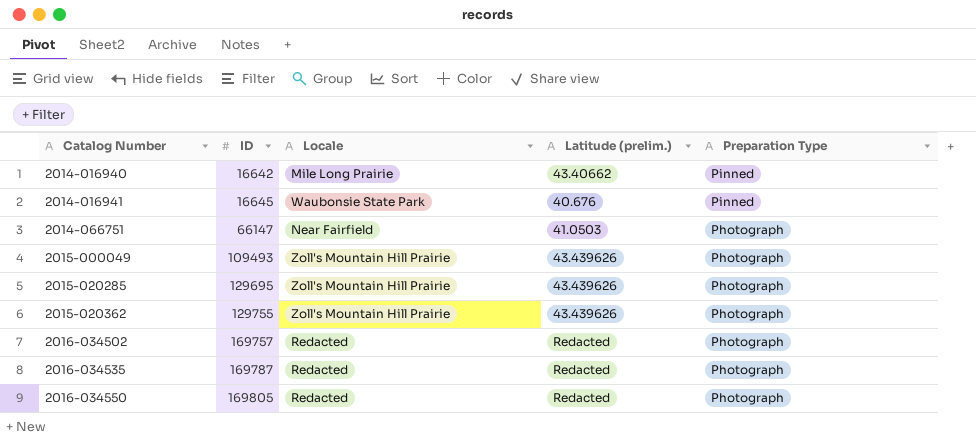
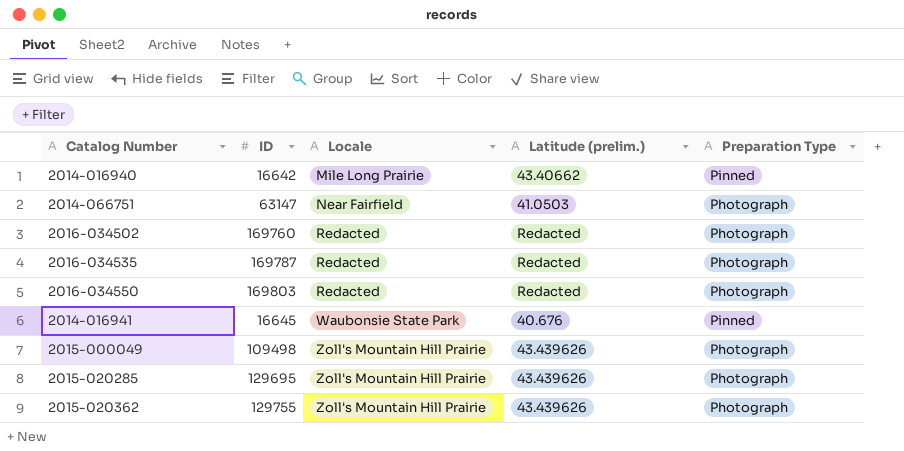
row order: Catalog Number ascending -> Locale ascending
2014-066751 | ID: 66147 -> 63147
2016-034502 | ID: 169757 -> 169760
2016-034550 | ID: 169805 -> 169803
2015-000049 | ID: 109493 -> 109498

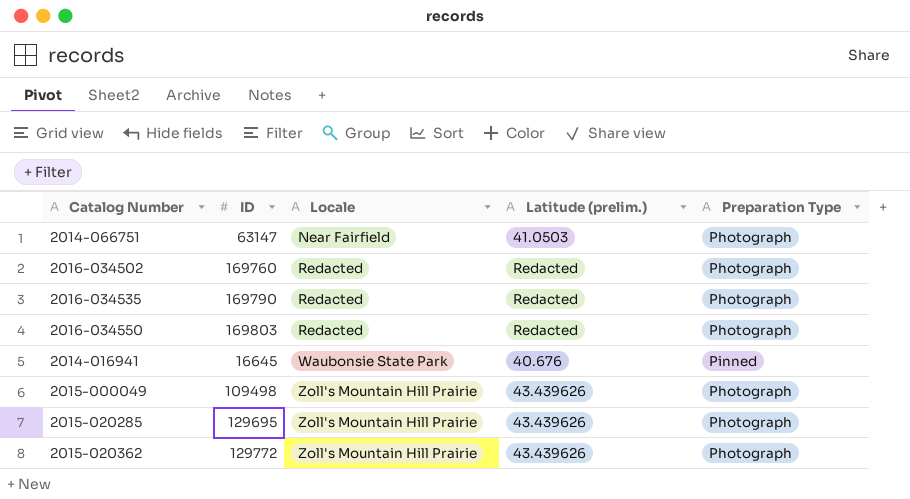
row 2014-016940: 16642 | Mile Long Prairie | 43.40662 | Pinned -> none
2016-034535 | ID: 169787 -> 169790
2015-020362 | ID: 129755 -> 129772

